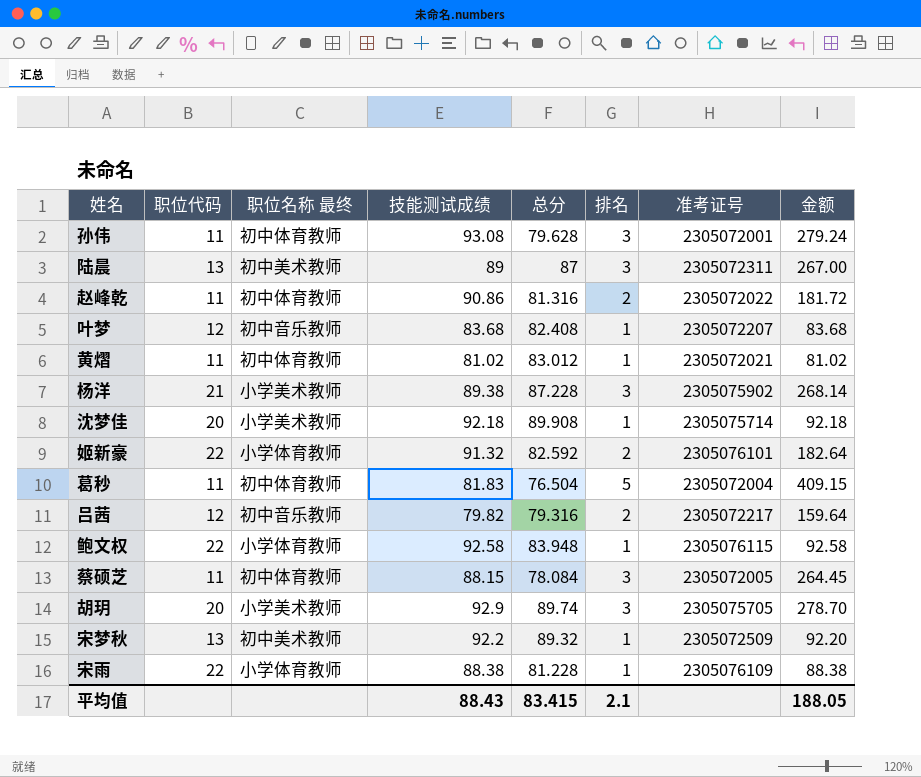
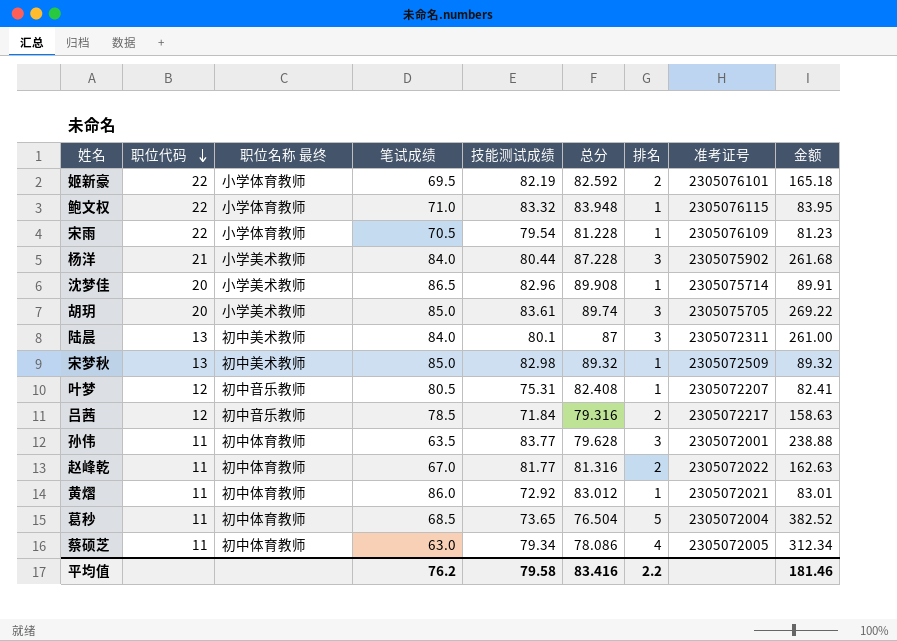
row order: none -> 职位代码 descending
column 笔试成绩 | position: none -> 4
column 金额 | formula: [技能测试成绩] * [排名] -> [总分] * [排名]
姬新豪 | 技能测试成绩: 91.32 -> 82.19
鲍文权 | 技能测试成绩: 92.58 -> 83.32
宋雨 | 技能测试成绩: 88.38 -> 79.54
杨洋 | 技能测试成绩: 89.38 -> 80.44
沈梦佳 | 技能测试成绩: 92.18 -> 82.96
胡玥 | 技能测试成绩: 92.9 -> 83.61
陆晨 | 技能测试成绩: 89 -> 80.1
宋梦秋 | 技能测试成绩: 92.2 -> 82.98
叶梦 | 技能测试成绩: 83.68 -> 75.31
吕茜 | 技能测试成绩: 79.82 -> 71.84
孙伟 | 技能测试成绩: 93.08 -> 83.77
赵峰乾 | 技能测试成绩: 90.86 -> 81.77
黄熠 | 技能测试成绩: 81.02 -> 72.92
葛秒 | 技能测试成绩: 81.83 -> 73.65
蔡硕芝 | 技能测试成绩: 88.15 -> 79.34
蔡硕芝 | 总分: 78.084 -> 78.086
蔡硕芝 | 排名: 3 -> 4
平均值 | 技能测试成绩: 88.43 -> 79.58
平均值 | 总分: 83.415 -> 83.416
平均值 | 排名: 2.1 -> 2.2
平均值 | 金额: 188.05 -> 181.46

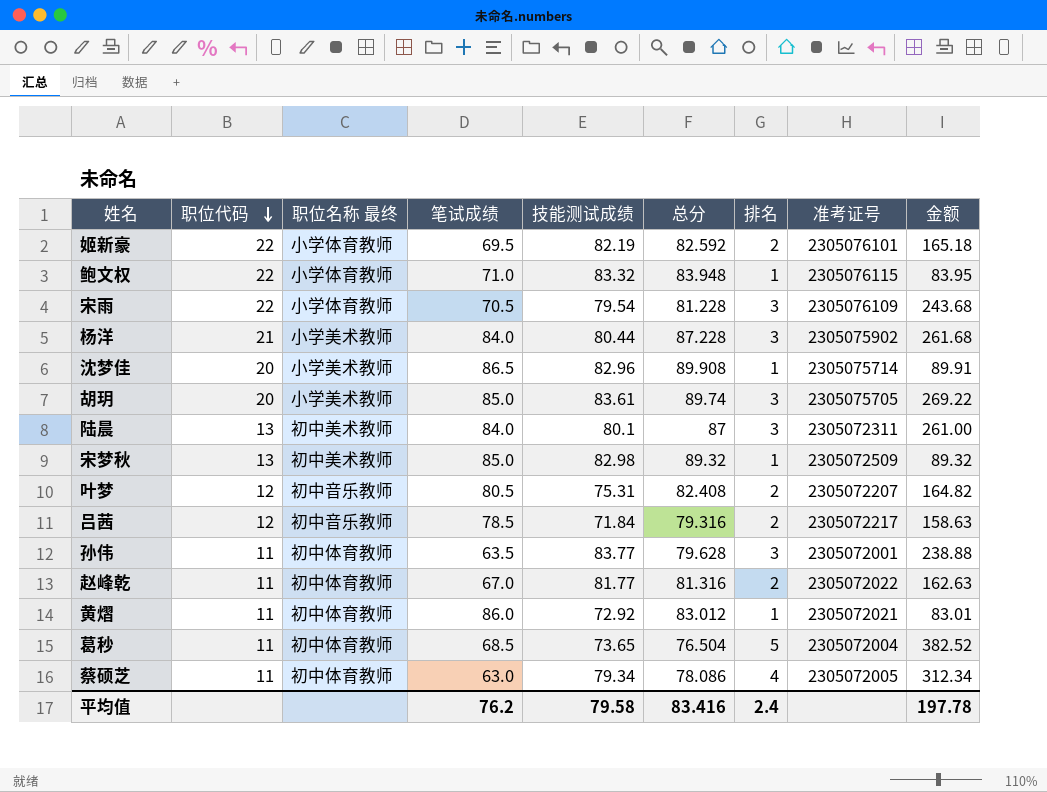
宋雨 | 排名: 1 -> 3
宋雨 | 金额: 81.23 -> 243.68
叶梦 | 排名: 1 -> 2
叶梦 | 金额: 82.41 -> 164.82
平均值 | 排名: 2.2 -> 2.4
平均值 | 金额: 181.46 -> 197.78

